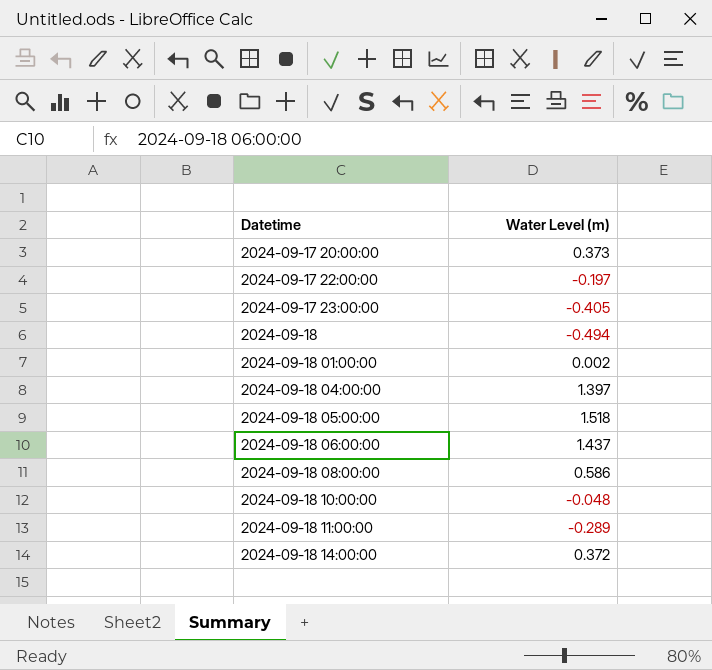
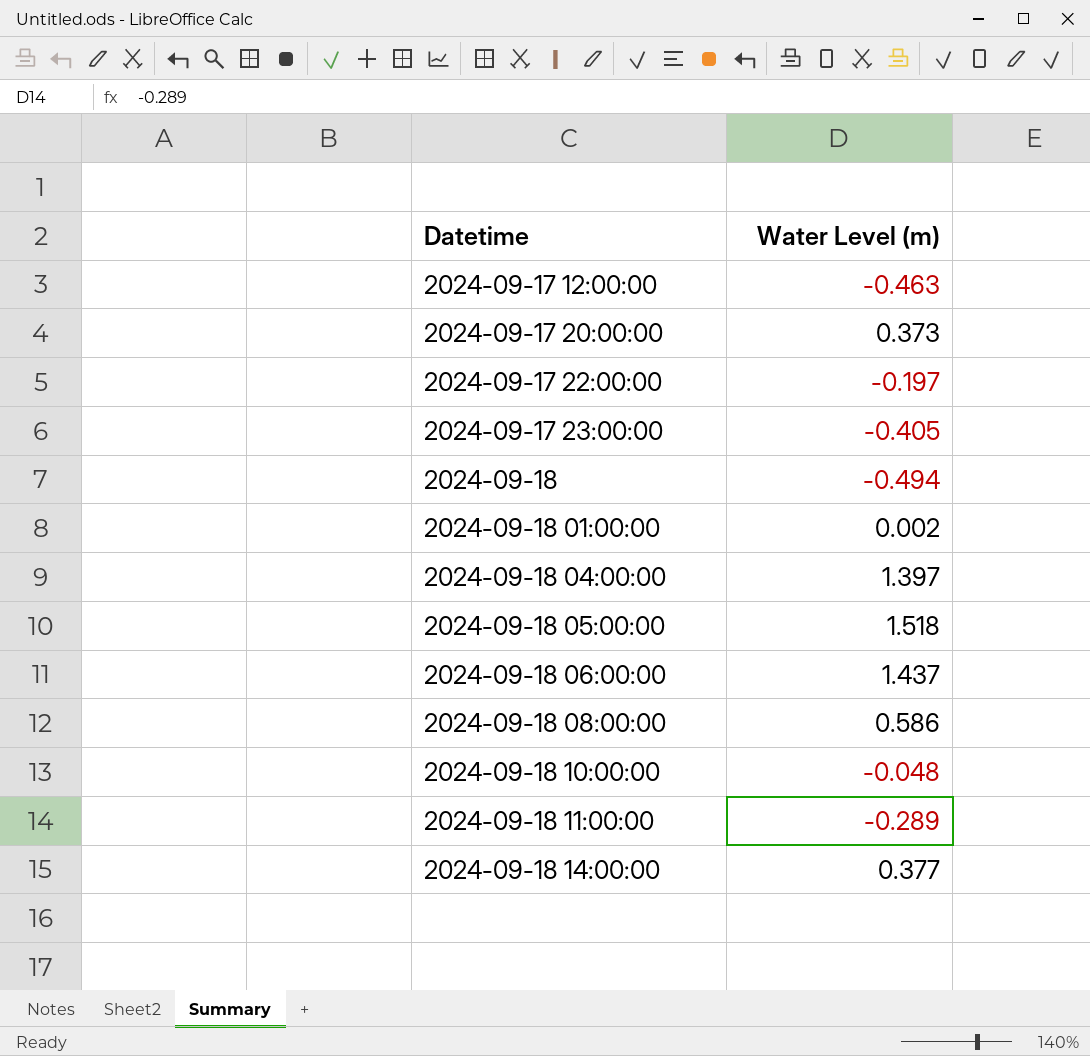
row 2024-09-17 12:00:00: none -> -0.463
2024-09-18 14:00:00 | Water Level (m): 0.372 -> 0.377

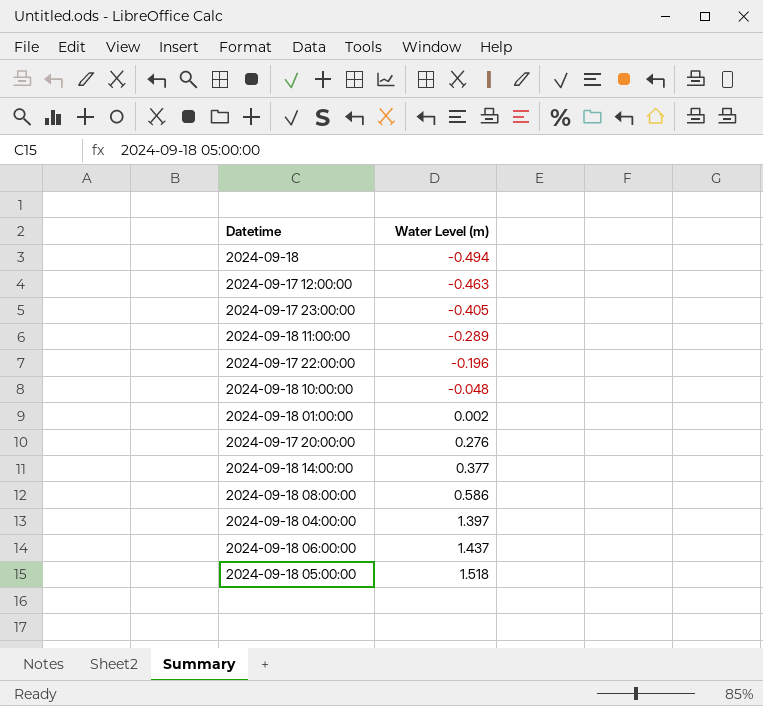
row order: Datetime ascending -> Water Level (m) ascending
2024-09-17 22:00:00 | Water Level (m): -0.197 -> -0.196
2024-09-17 20:00:00 | Water Level (m): 0.373 -> 0.276

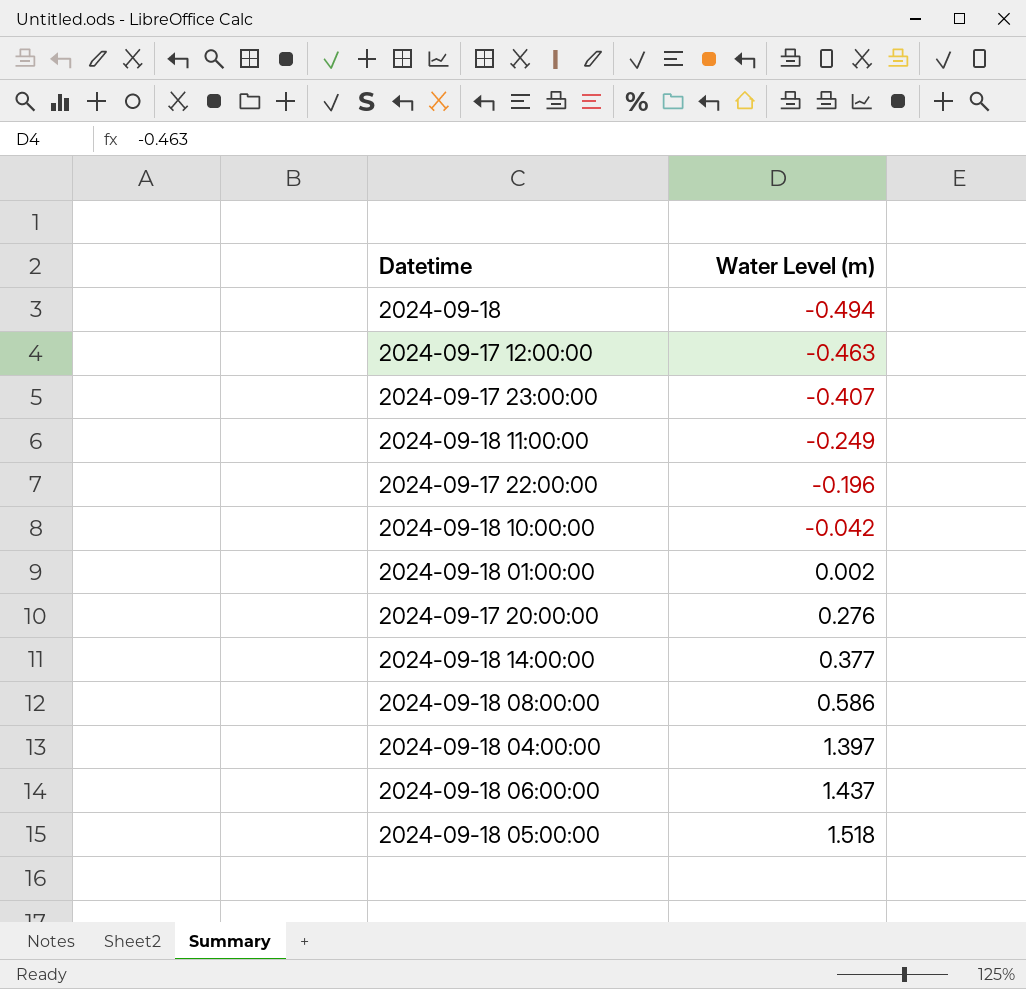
2024-09-17 23:00:00 | Water Level (m): -0.405 -> -0.407
2024-09-18 11:00:00 | Water Level (m): -0.289 -> -0.249
2024-09-18 10:00:00 | Water Level (m): -0.048 -> -0.042

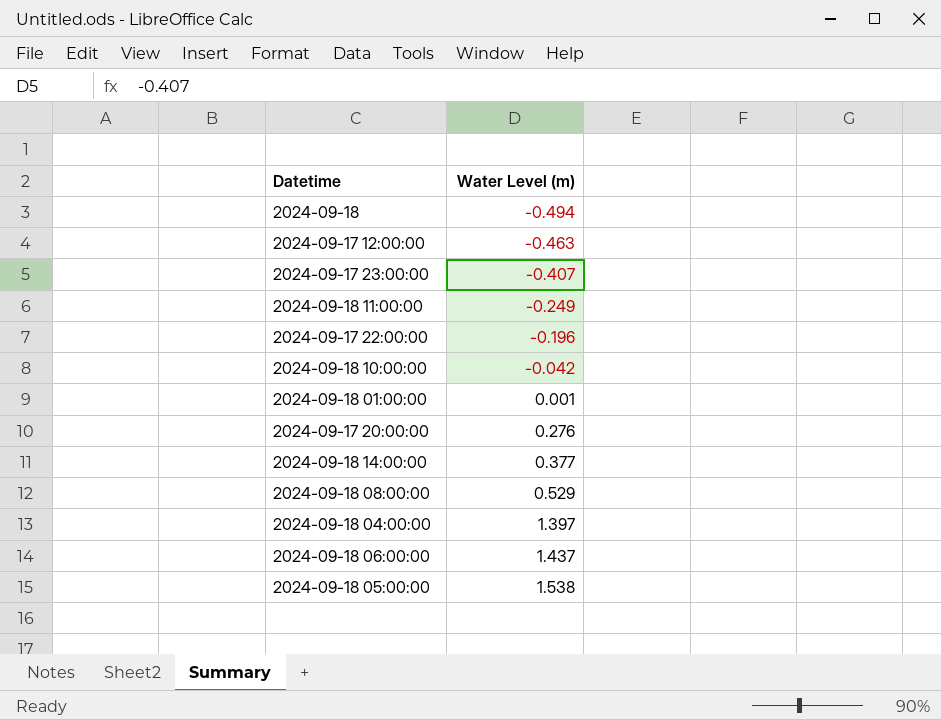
2024-09-18 01:00:00 | Water Level (m): 0.002 -> 0.001
2024-09-18 08:00:00 | Water Level (m): 0.586 -> 0.529
2024-09-18 05:00:00 | Water Level (m): 1.518 -> 1.538

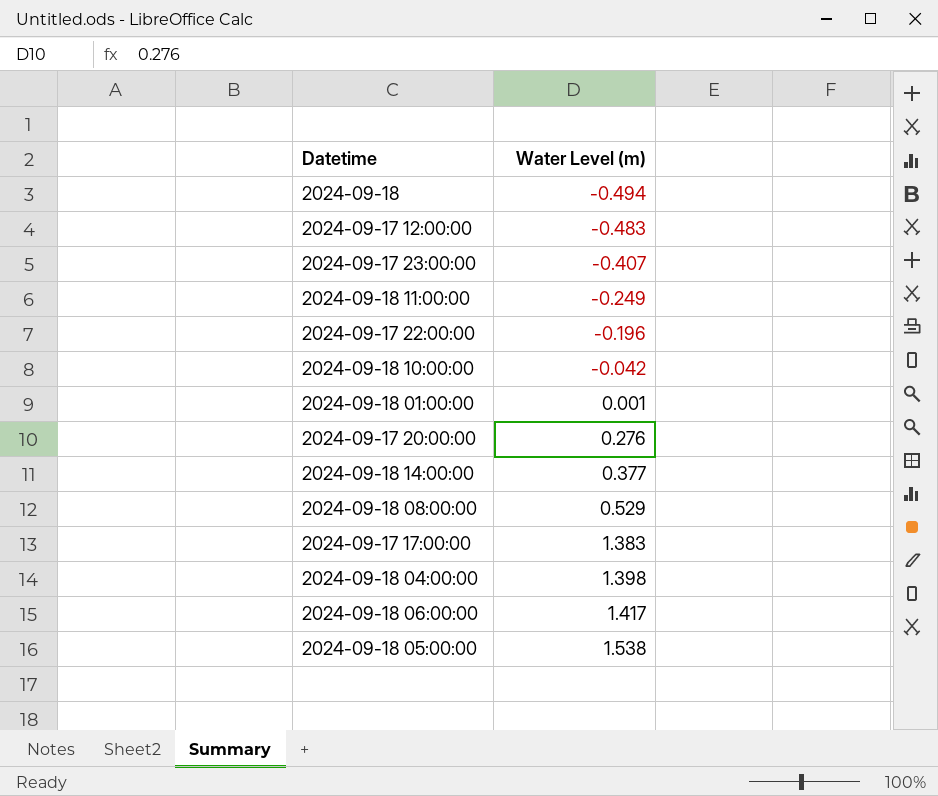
2024-09-17 12:00:00 | Water Level (m): -0.463 -> -0.483
row 2024-09-17 17:00:00: none -> 1.383
2024-09-18 04:00:00 | Water Level (m): 1.397 -> 1.398
2024-09-18 06:00:00 | Water Level (m): 1.437 -> 1.417

